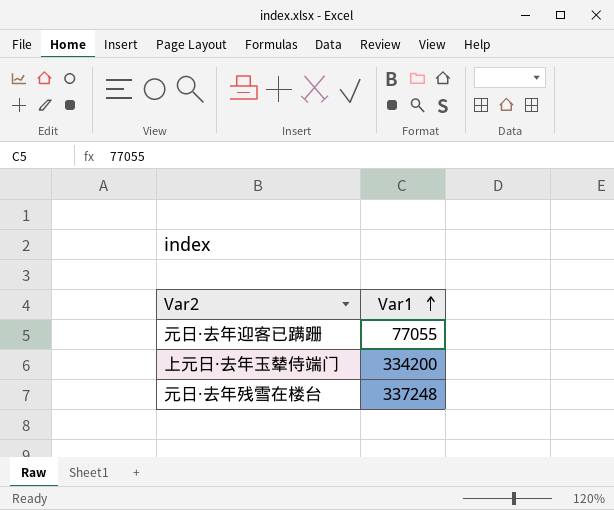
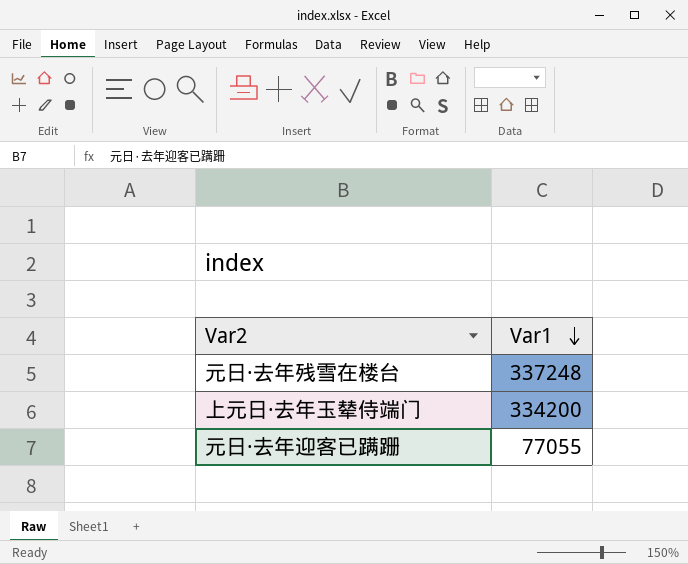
row order: Var1 ascending -> Var1 descending

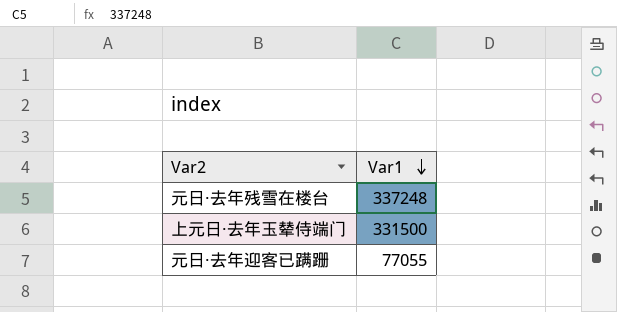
上元日·去年玉辇侍端门 | Var1: 334200 -> 331500

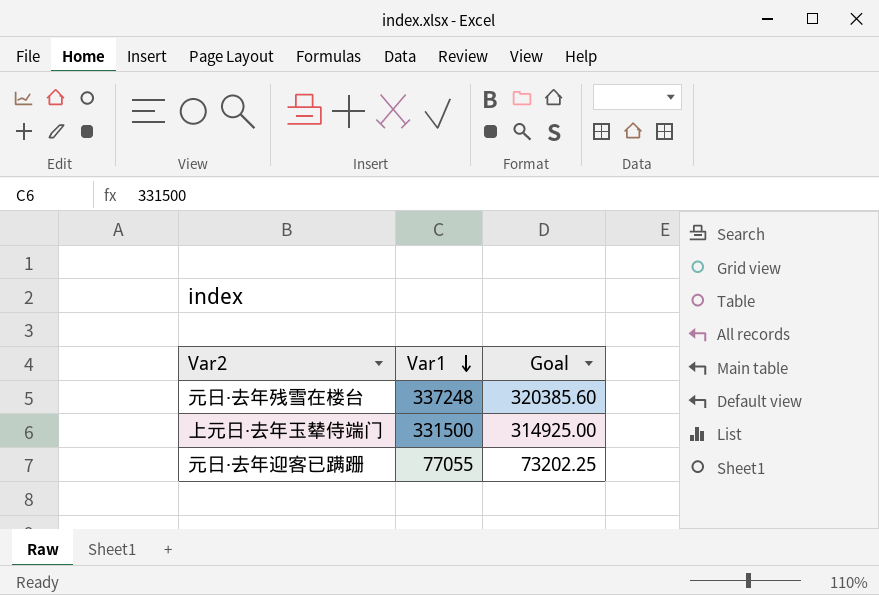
column Goal | formula: none -> [Var1] * 0.95

